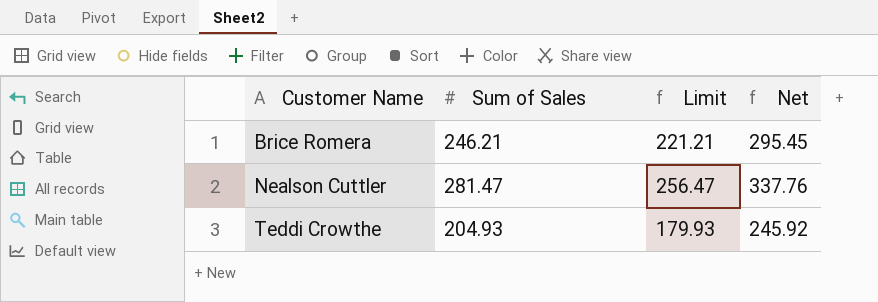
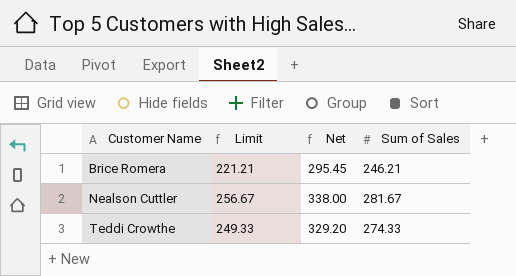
column Sum of Sales | position: 2 -> 4
Nealson Cuttler | Limit: 256.47 -> 256.67
Nealson Cuttler | Net: 337.76 -> 338.00
Nealson Cuttler | Sum of Sales: 281.47 -> 281.67
Teddi Crowthe | Limit: 179.93 -> 249.33
Teddi Crowthe | Net: 245.92 -> 329.20
Teddi Crowthe | Sum of Sales: 204.93 -> 274.33

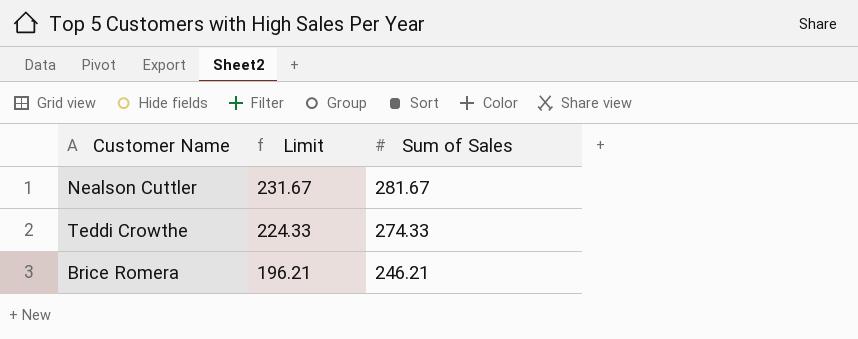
row order: Customer Name ascending -> Limit descending
column Net | formula: [Sum of Sales] * 1.2 -> none
column Limit | formula: [Sum of Sales] - 25 -> [Sum of Sales] - 50

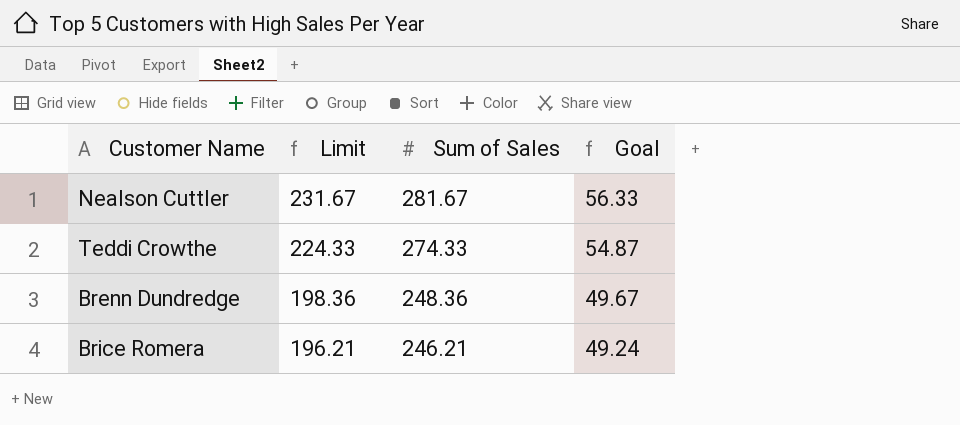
column Goal | formula: none -> [Sum of Sales] * 0.2
row Brenn Dundredge: none -> 198.36 | 248.36 | 49.67

